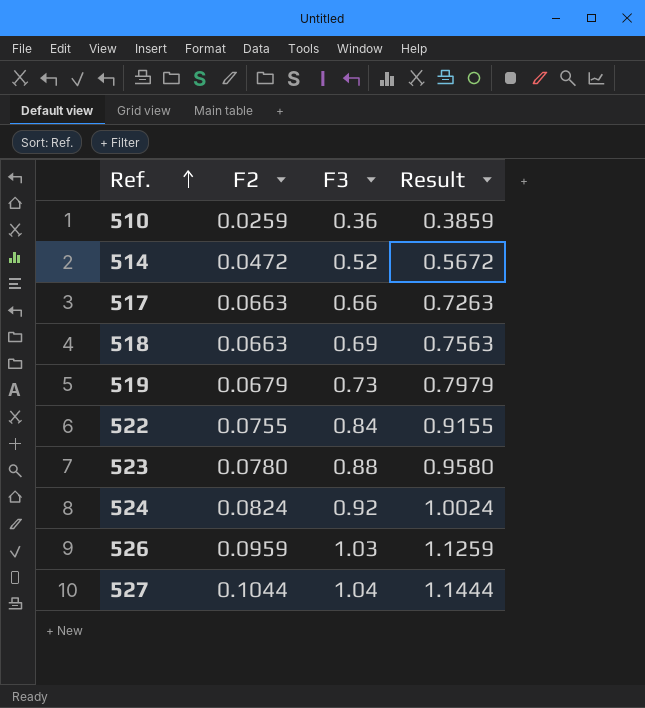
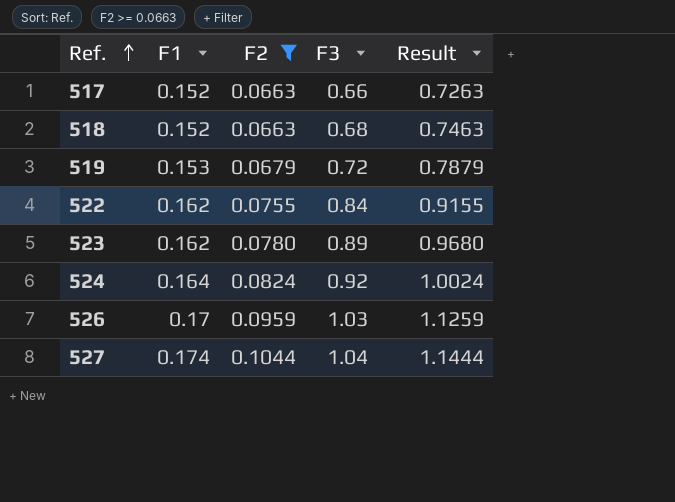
filter: none -> F2 >= 0.0663
column F1 | position: none -> 2
518 | F3: 0.69 -> 0.68
518 | Result: 0.7563 -> 0.7463
519 | F3: 0.73 -> 0.72
519 | Result: 0.7979 -> 0.7879
523 | F3: 0.88 -> 0.89
523 | Result: 0.9580 -> 0.9680

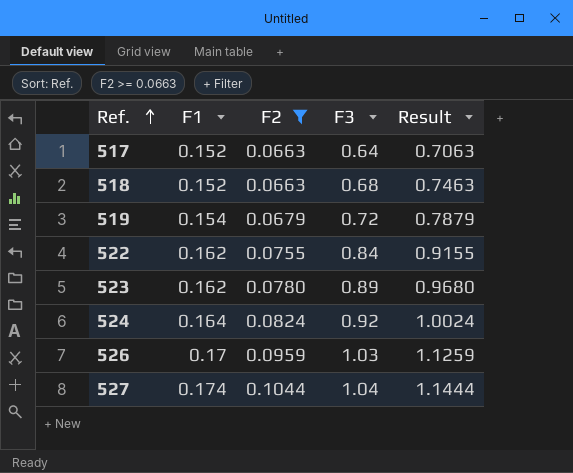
517 | F3: 0.66 -> 0.64
517 | Result: 0.7263 -> 0.7063
519 | F1: 0.153 -> 0.154

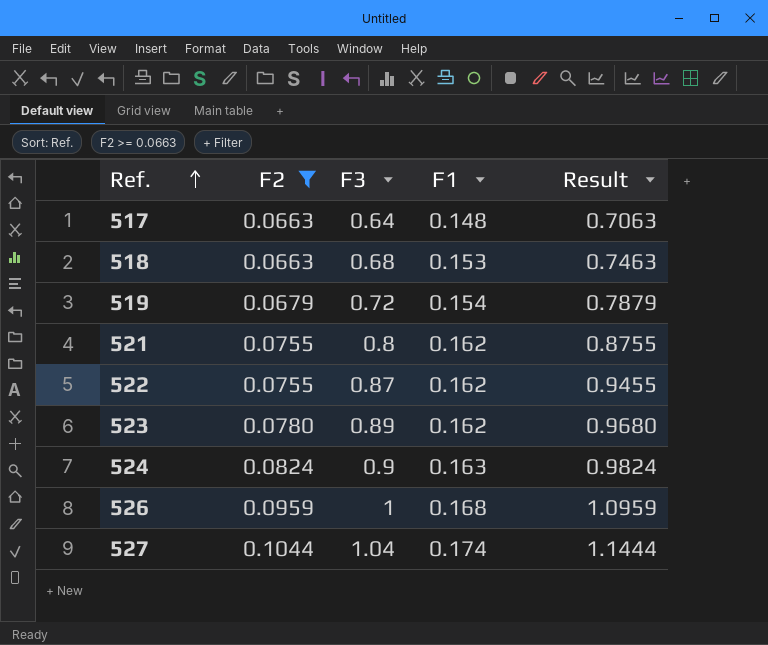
column F1 | position: 2 -> 4
517 | F1: 0.152 -> 0.148
518 | F1: 0.152 -> 0.153
row 521: none -> 0.0755 | 0.8 | 0.162 | 0.8755
522 | F3: 0.84 -> 0.87
522 | Result: 0.9155 -> 0.9455
524 | F3: 0.92 -> 0.9
524 | F1: 0.164 -> 0.163
524 | Result: 1.0024 -> 0.9824
526 | F3: 1.03 -> 1
526 | F1: 0.17 -> 0.168
526 | Result: 1.1259 -> 1.0959

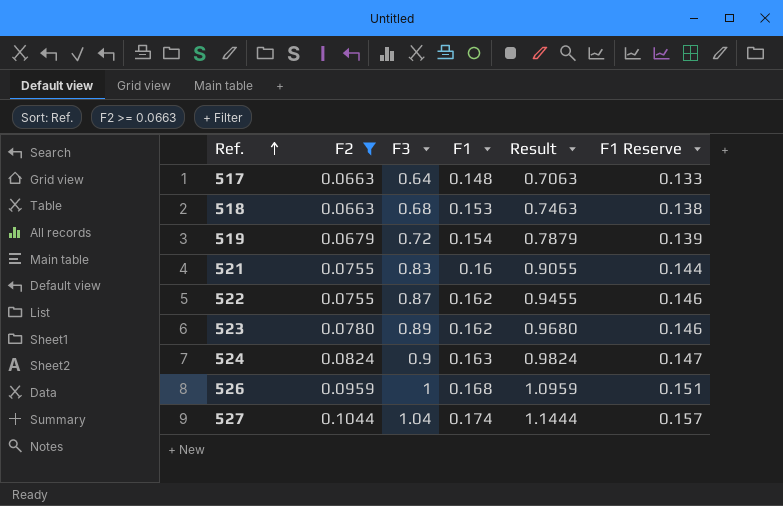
column F1 Reserve | formula: none -> [F1] * 0.9
521 | F3: 0.8 -> 0.83
521 | F1: 0.162 -> 0.16
521 | Result: 0.8755 -> 0.9055

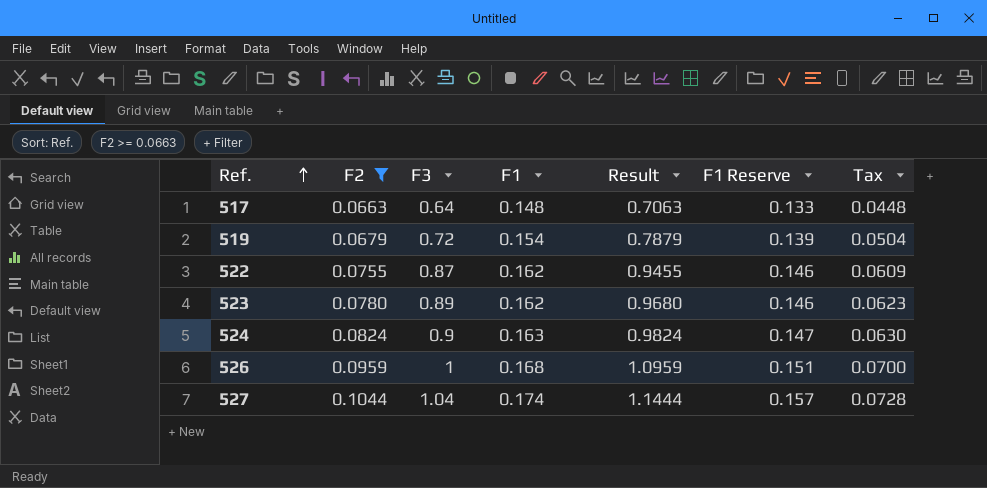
column Tax | formula: none -> [F3] * 0.07
row 518: 0.0663 | 0.68 | 0.153 | 0.7463 | 0.138 -> none
row 521: 0.0755 | 0.83 | 0.16 | 0.9055 | 0.144 -> none

